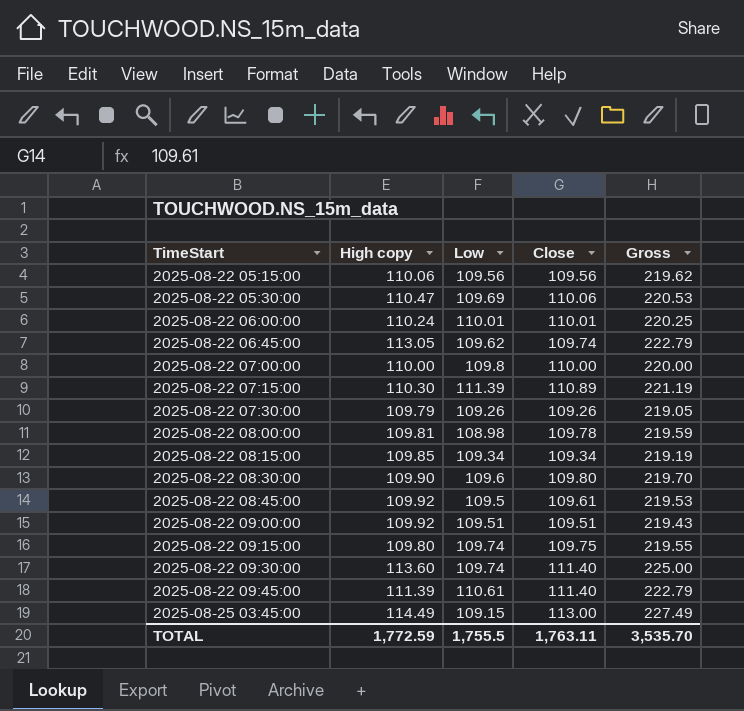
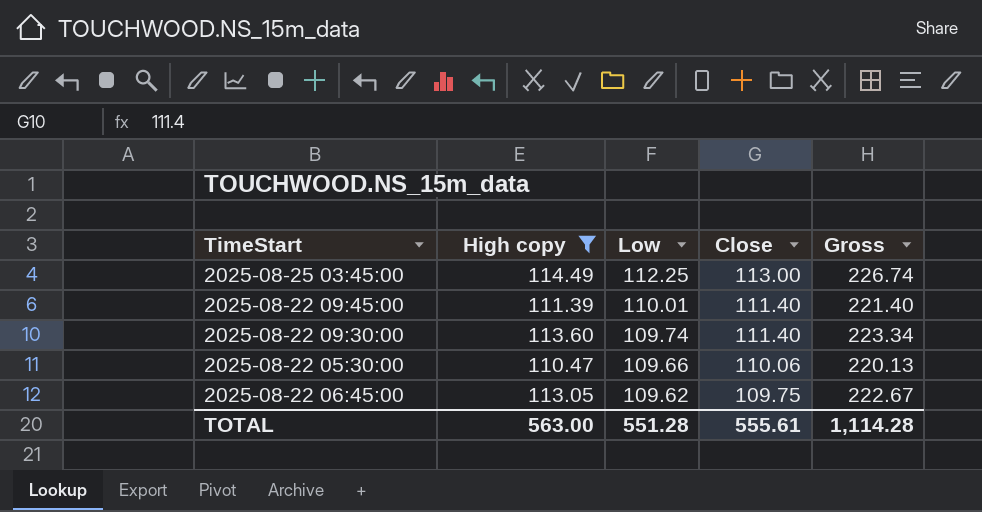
filter: none -> High copy >= 110.47
row order: TimeStart ascending -> Low descending
column Gross | formula: [High copy] + [Close] -> [High copy] + [Low]
2025-08-25 03:45:00 | Low: 109.15 -> 112.25
2025-08-22 09:45:00 | Low: 110.61 -> 110.01
2025-08-22 05:30:00 | Low: 109.69 -> 109.66
2025-08-22 06:45:00 | Close: 109.74 -> 109.75
TOTAL | High copy: 1,772.59 -> 563.00
TOTAL | Low: 1,755.5 -> 551.28
TOTAL | Close: 1,763.11 -> 555.61
TOTAL | Gross: 3,535.70 -> 1,114.28

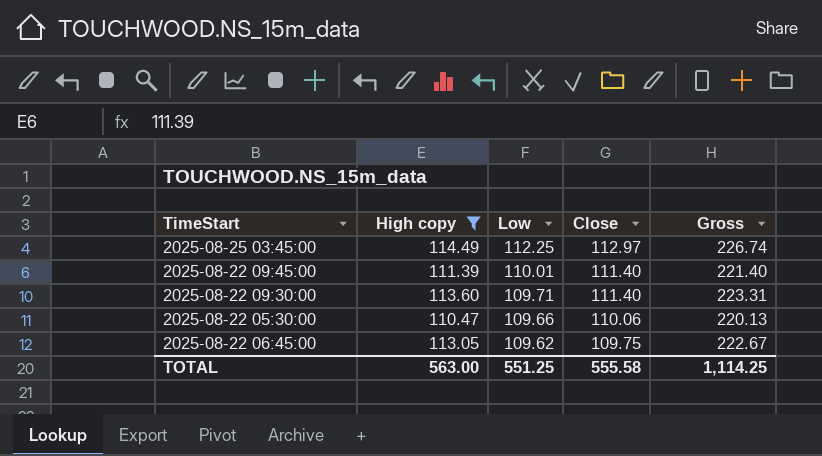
2025-08-25 03:45:00 | Close: 113.00 -> 112.97
2025-08-22 09:30:00 | Low: 109.74 -> 109.71
2025-08-22 09:30:00 | Gross: 223.34 -> 223.31
TOTAL | Low: 551.28 -> 551.25
TOTAL | Close: 555.61 -> 555.58
TOTAL | Gross: 1,114.28 -> 1,114.25

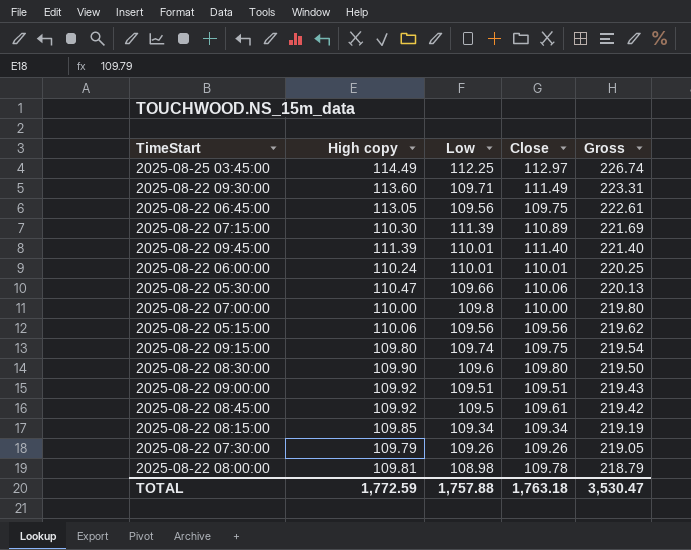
filter: High copy >= 110.47 -> none
row order: Low descending -> Gross descending
2025-08-22 09:30:00 | Close: 111.40 -> 111.49
2025-08-22 06:45:00 | Low: 109.62 -> 109.56
2025-08-22 06:45:00 | Gross: 222.67 -> 222.61
TOTAL | High copy: 563.00 -> 1,772.59
TOTAL | Low: 551.25 -> 1,757.88
TOTAL | Close: 555.58 -> 1,763.18
TOTAL | Gross: 1,114.25 -> 3,530.47

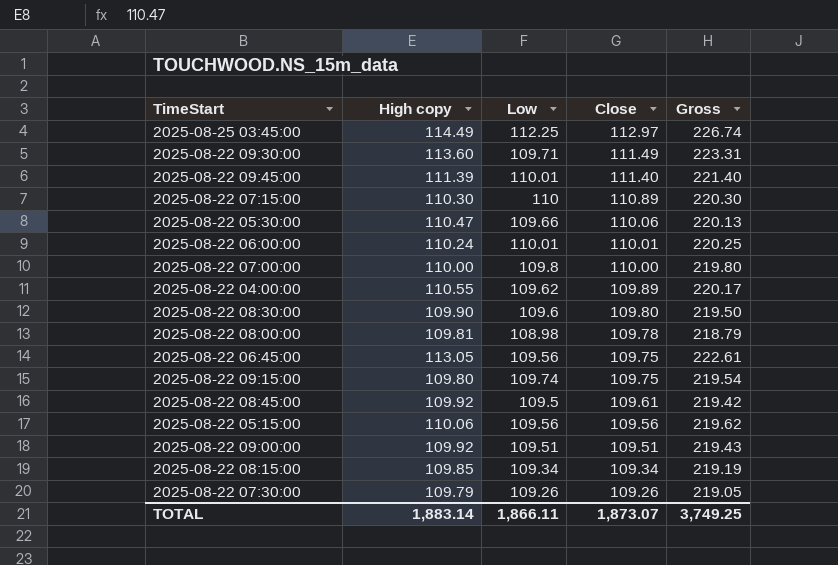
row order: Gross descending -> Close descending
2025-08-22 07:15:00 | Low: 111.39 -> 110
2025-08-22 07:15:00 | Gross: 221.69 -> 220.30
row 2025-08-22 04:00:00: none -> 110.55 | 109.62 | 109.89 | 220.17
TOTAL | High copy: 1,772.59 -> 1,883.14
TOTAL | Low: 1,757.88 -> 1,866.11
TOTAL | Close: 1,763.18 -> 1,873.07
TOTAL | Gross: 3,530.47 -> 3,749.25

